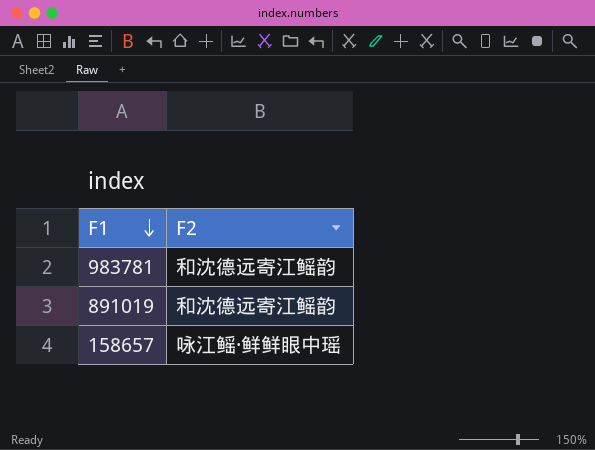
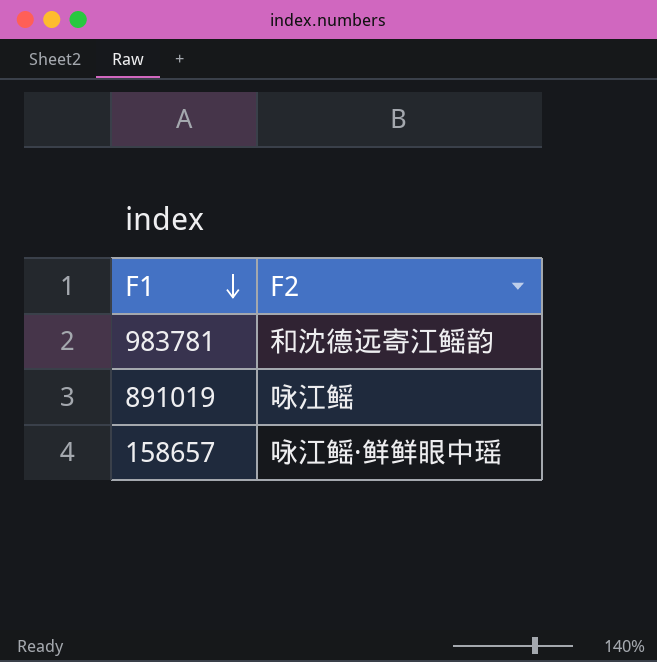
891019 | F2: 和沈德远寄江鳐韵 -> 咏江鳐

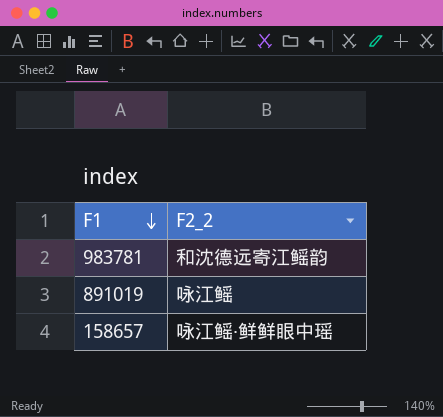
column name: F2 -> F2_2

